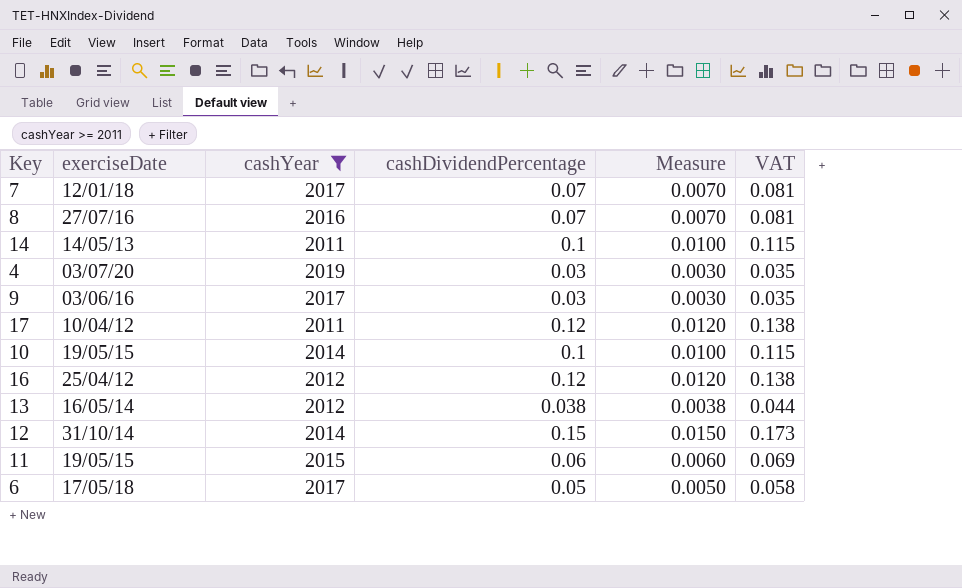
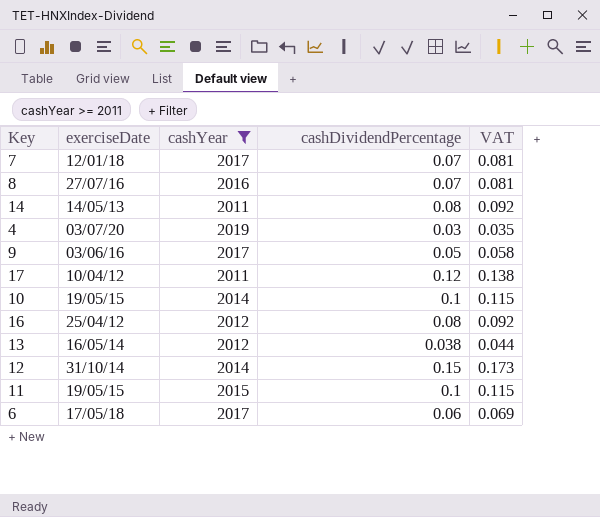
column Measure | formula: [cashDividendPercentage] * 0.1 -> none
14 | cashDividendPercentage: 0.1 -> 0.08
14 | VAT: 0.115 -> 0.092
9 | cashDividendPercentage: 0.03 -> 0.05
9 | VAT: 0.035 -> 0.058
16 | cashDividendPercentage: 0.12 -> 0.08
16 | VAT: 0.138 -> 0.092
11 | cashDividendPercentage: 0.06 -> 0.1
11 | VAT: 0.069 -> 0.115
6 | cashDividendPercentage: 0.05 -> 0.06
6 | VAT: 0.058 -> 0.069

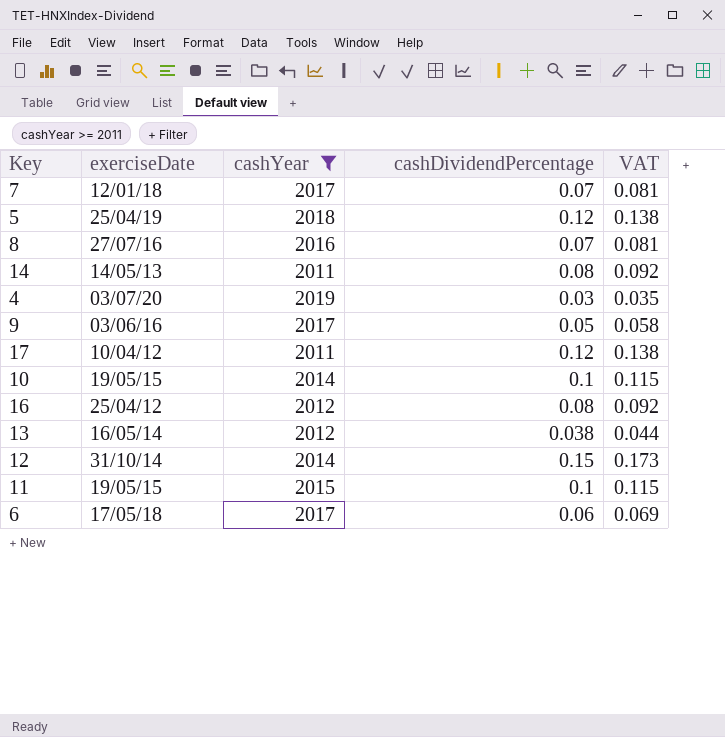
row 5: none -> 25/04/19 | 2018 | 0.12 | 0.138

